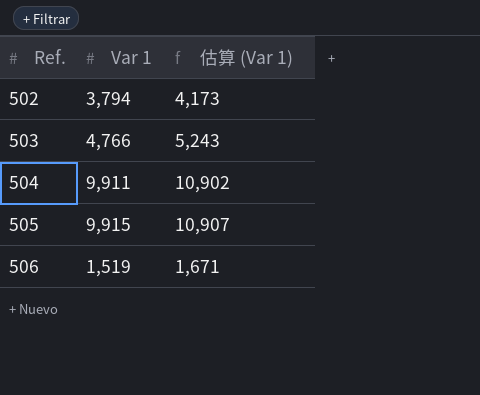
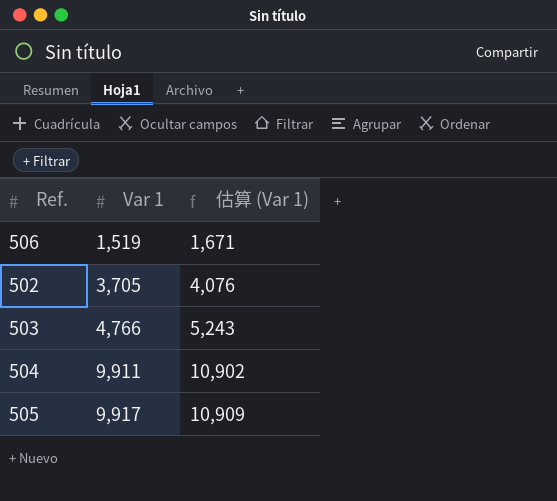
row order: Ref. ascending -> Var 1 ascending
502 | Var 1: 3,794 -> 3,705
502 | 估算 (Var 1): 4,173 -> 4,076
505 | Var 1: 9,915 -> 9,917
505 | 估算 (Var 1): 10,907 -> 10,909

